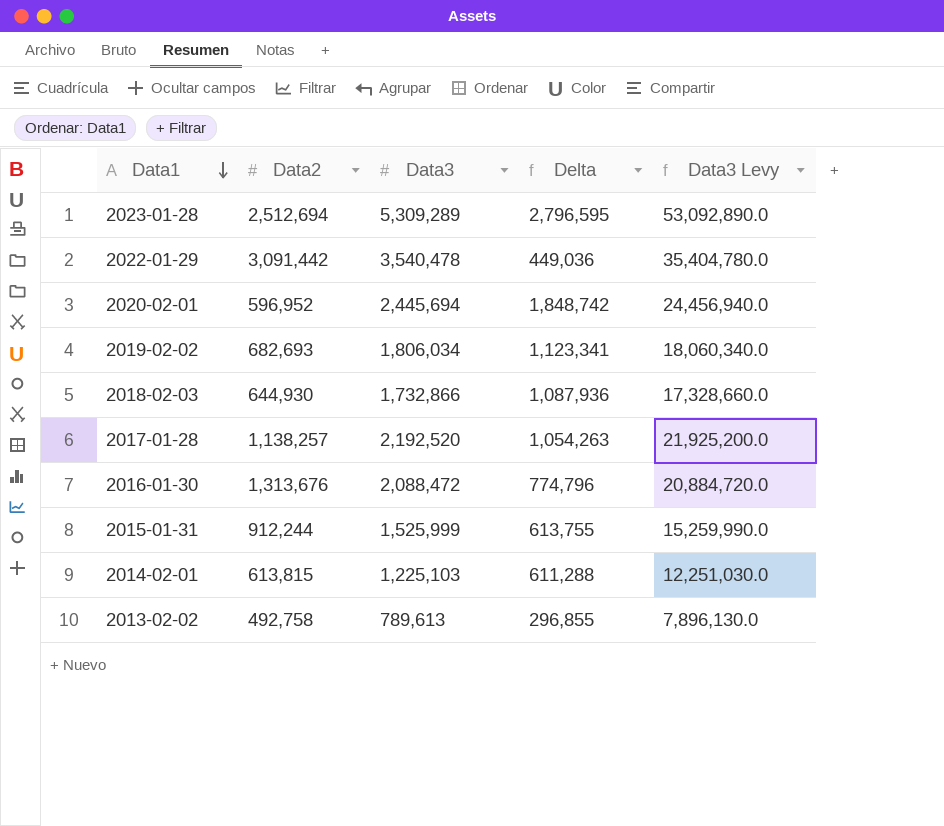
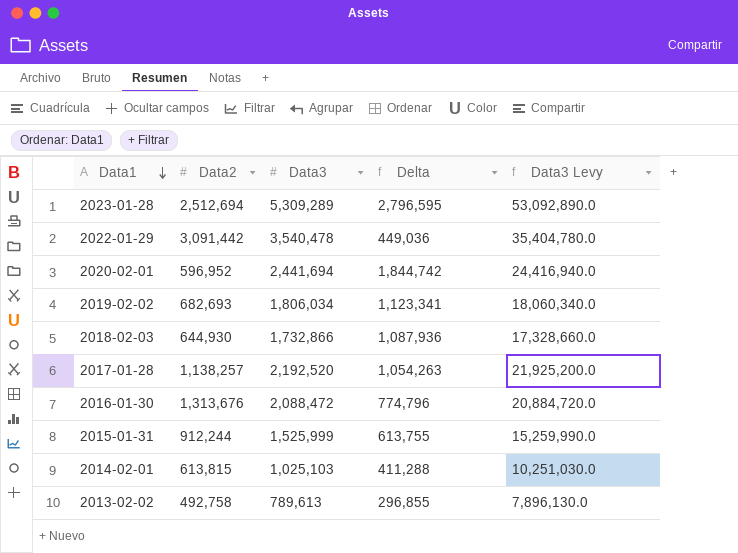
2020-02-01 | Data3: 2,445,694 -> 2,441,694
2020-02-01 | Delta: 1,848,742 -> 1,844,742
2020-02-01 | Data3 Levy: 24,456,940.0 -> 24,416,940.0
2014-02-01 | Data3: 1,225,103 -> 1,025,103
2014-02-01 | Delta: 611,288 -> 411,288
2014-02-01 | Data3 Levy: 12,251,030.0 -> 10,251,030.0

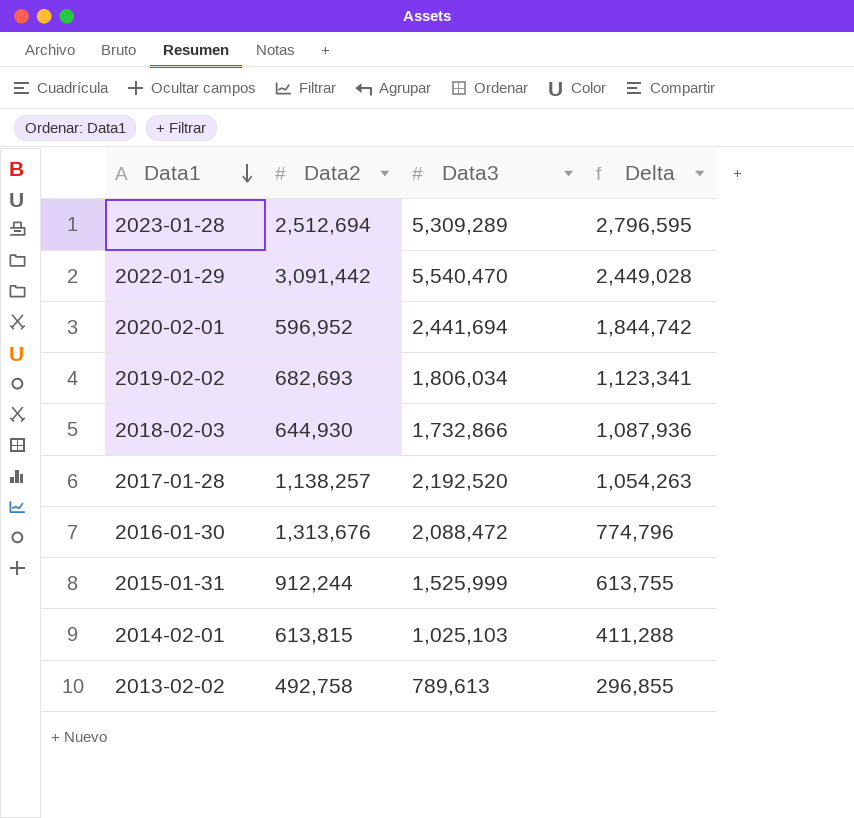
column Data3 Levy | formula: [Data3] * 10 -> none
2022-01-29 | Data3: 3,540,478 -> 5,540,470
2022-01-29 | Delta: 449,036 -> 2,449,028

